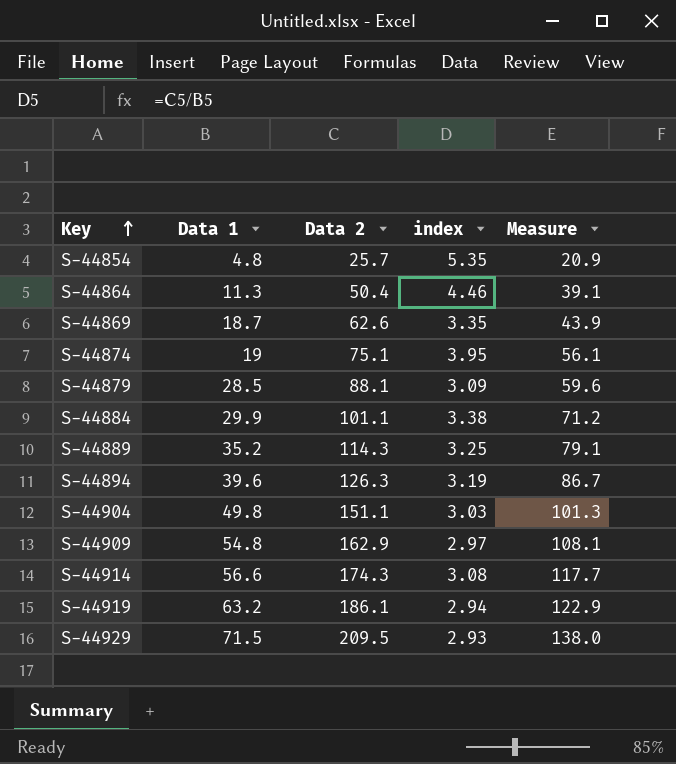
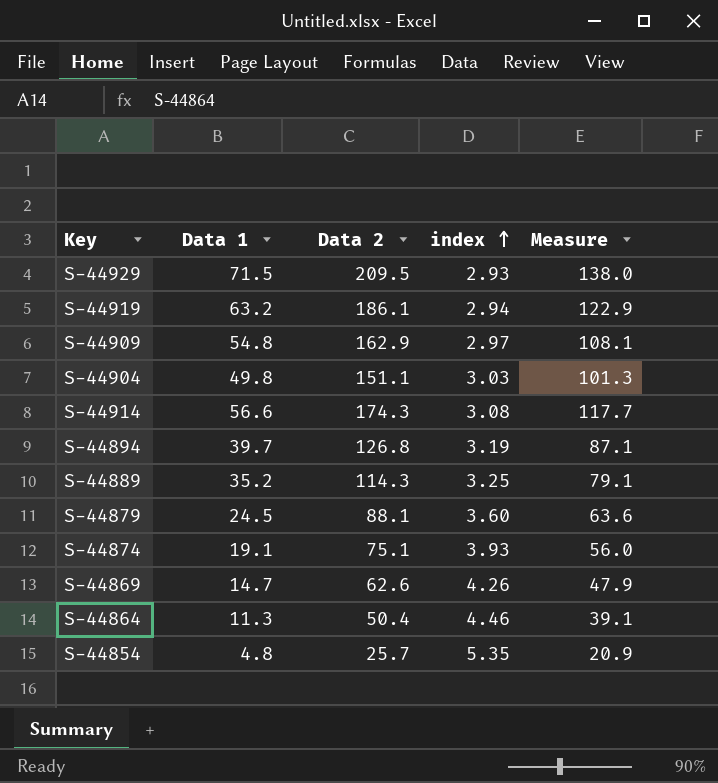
row order: Key ascending -> index ascending
row S-44884: 29.9 | 101.1 | 3.38 | 71.2 -> none
S-44894 | Data 1: 39.6 -> 39.7
S-44894 | Data 2: 126.3 -> 126.8
S-44894 | Measure: 86.7 -> 87.1
S-44879 | Data 1: 28.5 -> 24.5
S-44879 | index: 3.09 -> 3.60
S-44879 | Measure: 59.6 -> 63.6
S-44874 | Data 1: 19 -> 19.1
S-44874 | index: 3.95 -> 3.93
S-44874 | Measure: 56.1 -> 56.0
S-44869 | Data 1: 18.7 -> 14.7
S-44869 | index: 3.35 -> 4.26
S-44869 | Measure: 43.9 -> 47.9

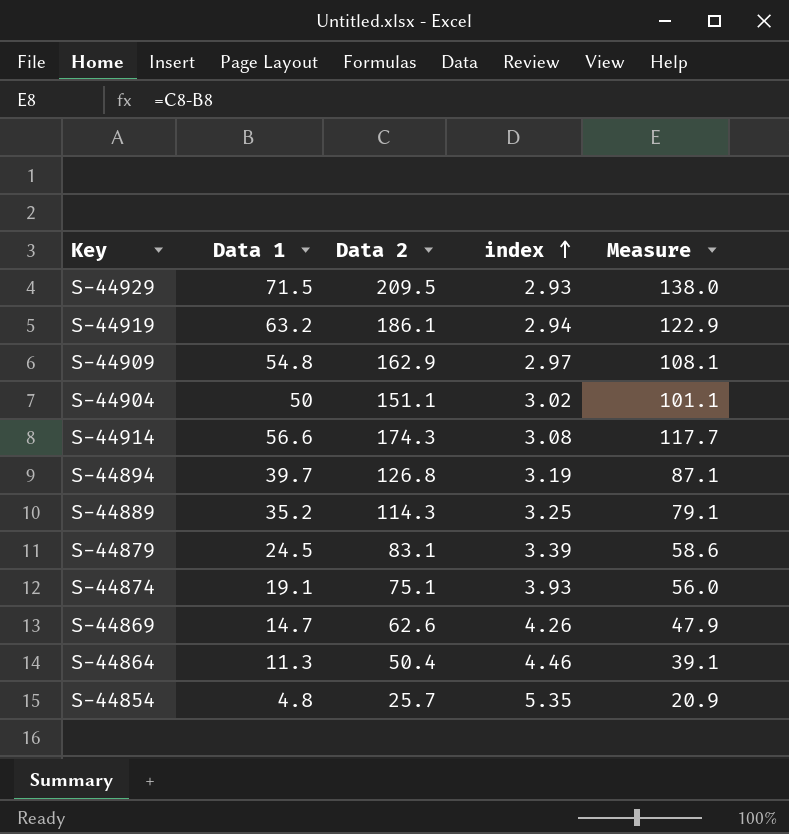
S-44904 | Data 1: 49.8 -> 50
S-44904 | index: 3.03 -> 3.02
S-44904 | Measure: 101.3 -> 101.1
S-44879 | Data 2: 88.1 -> 83.1
S-44879 | index: 3.60 -> 3.39
S-44879 | Measure: 63.6 -> 58.6

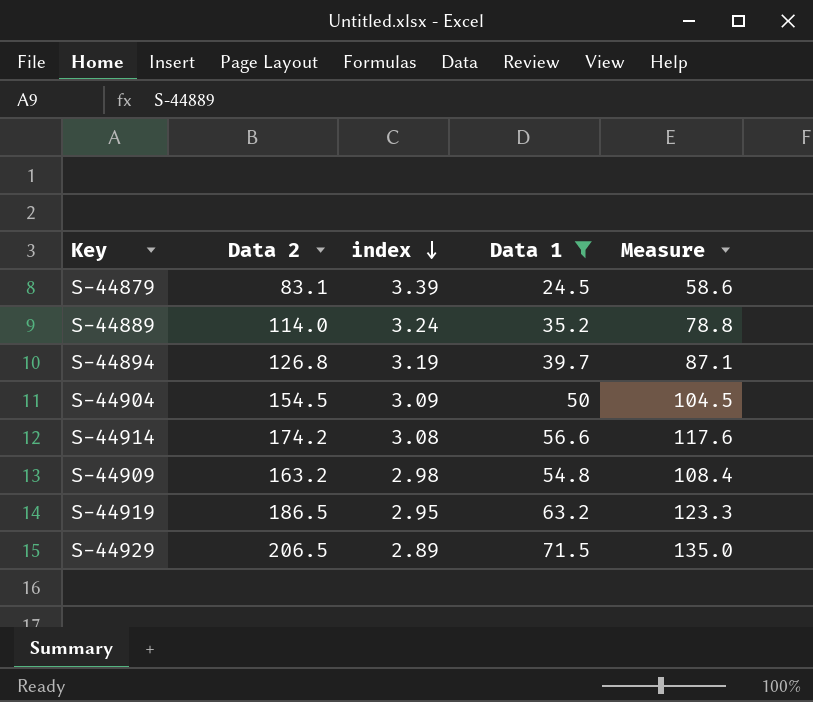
filter: none -> Data 1 >= 24.5
row order: index ascending -> index descending
column Data 1 | position: 2 -> 4
S-44889 | Data 2: 114.3 -> 114.0
S-44889 | index: 3.25 -> 3.24
S-44889 | Measure: 79.1 -> 78.8
S-44904 | Data 2: 151.1 -> 154.5
S-44904 | index: 3.02 -> 3.09
S-44904 | Measure: 101.1 -> 104.5
S-44914 | Data 2: 174.3 -> 174.2
S-44914 | Measure: 117.7 -> 117.6
S-44909 | Data 2: 162.9 -> 163.2
S-44909 | index: 2.97 -> 2.98
S-44909 | Measure: 108.1 -> 108.4
S-44919 | Data 2: 186.1 -> 186.5
S-44919 | index: 2.94 -> 2.95
S-44919 | Measure: 122.9 -> 123.3
S-44929 | Data 2: 209.5 -> 206.5
S-44929 | index: 2.93 -> 2.89
S-44929 | Measure: 138.0 -> 135.0

